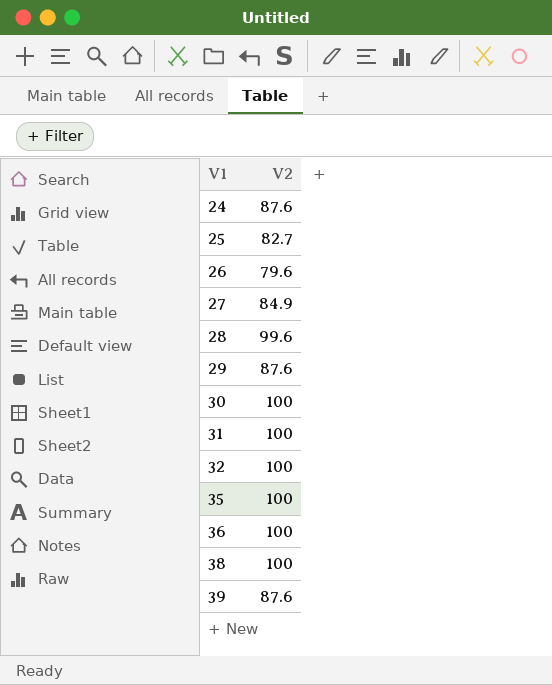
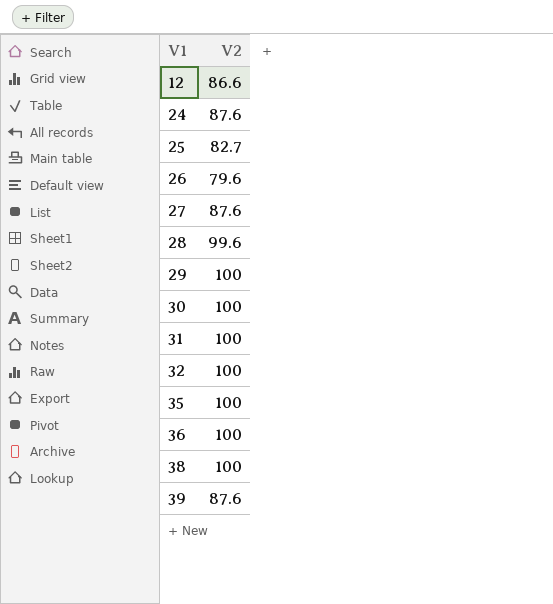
row 12: none -> 86.6
27 | V2: 84.9 -> 87.6
29 | V2: 87.6 -> 100

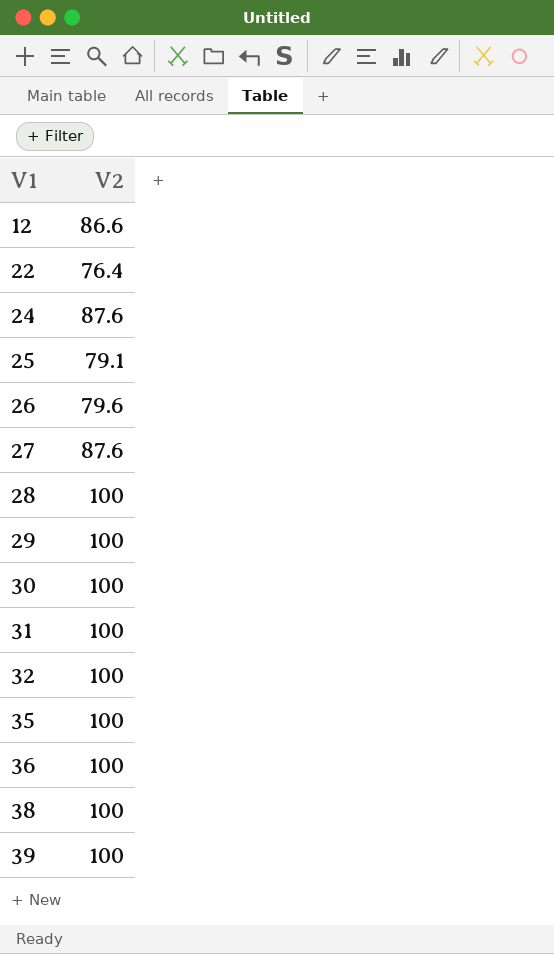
row 22: none -> 76.4
25 | V2: 82.7 -> 79.1
28 | V2: 99.6 -> 100
39 | V2: 87.6 -> 100

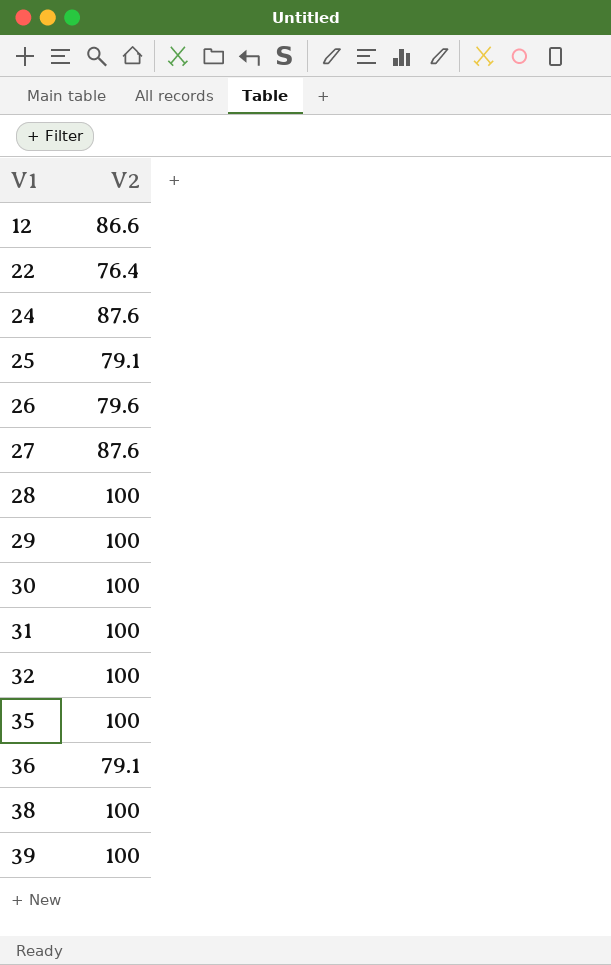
36 | V2: 100 -> 79.1

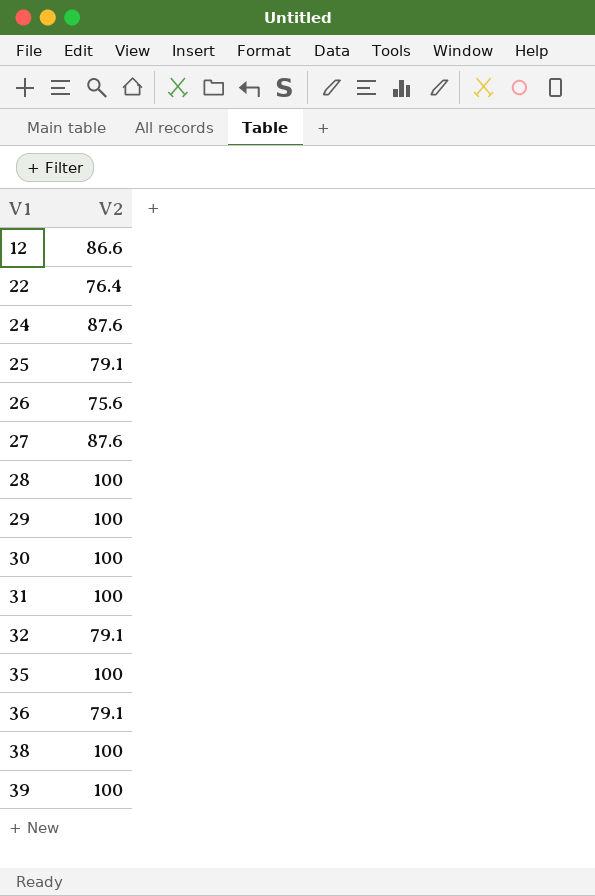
26 | V2: 79.6 -> 75.6
32 | V2: 100 -> 79.1

